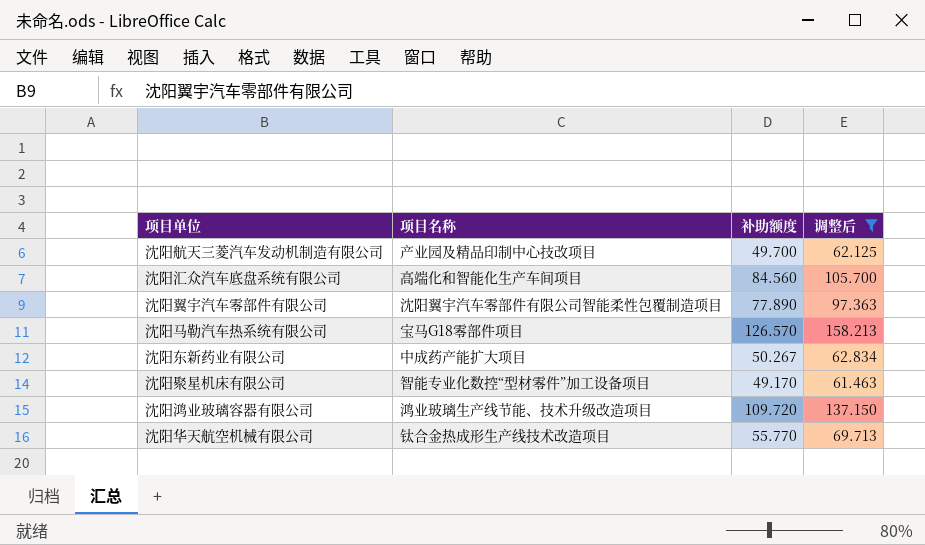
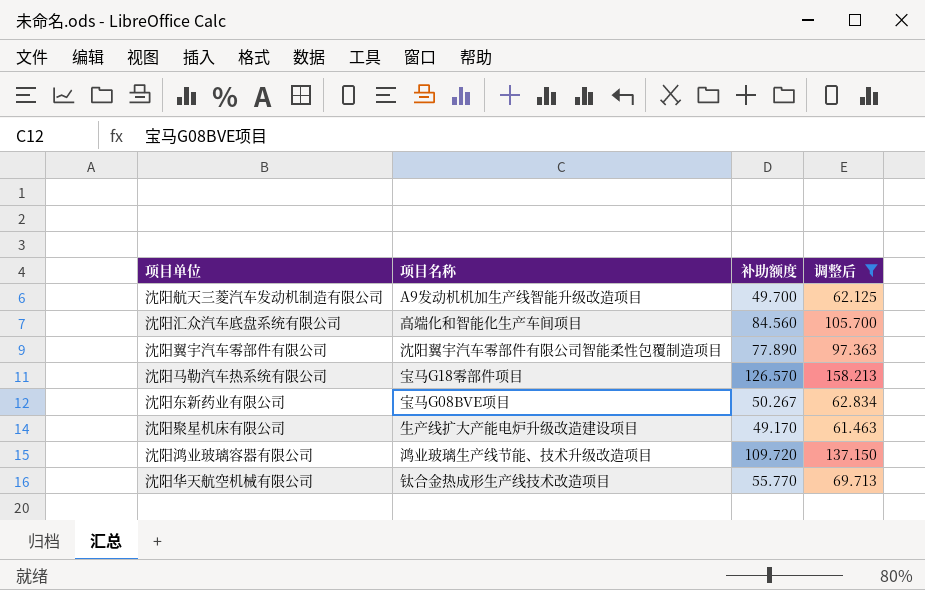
沈阳航天三菱汽车发动机制造有限公司 | 项目名称: 产业园及精品印制中心技改项目 -> A9发动机机加生产线智能升级改造项目
沈阳东新药业有限公司 | 项目名称: 中成药产能扩大项目 -> 宝马G08BVE项目
沈阳聚星机床有限公司 | 项目名称: 智能专业化数控“型材零件”加工设备项目 -> 生产线扩大产能电炉升级改造建设项目

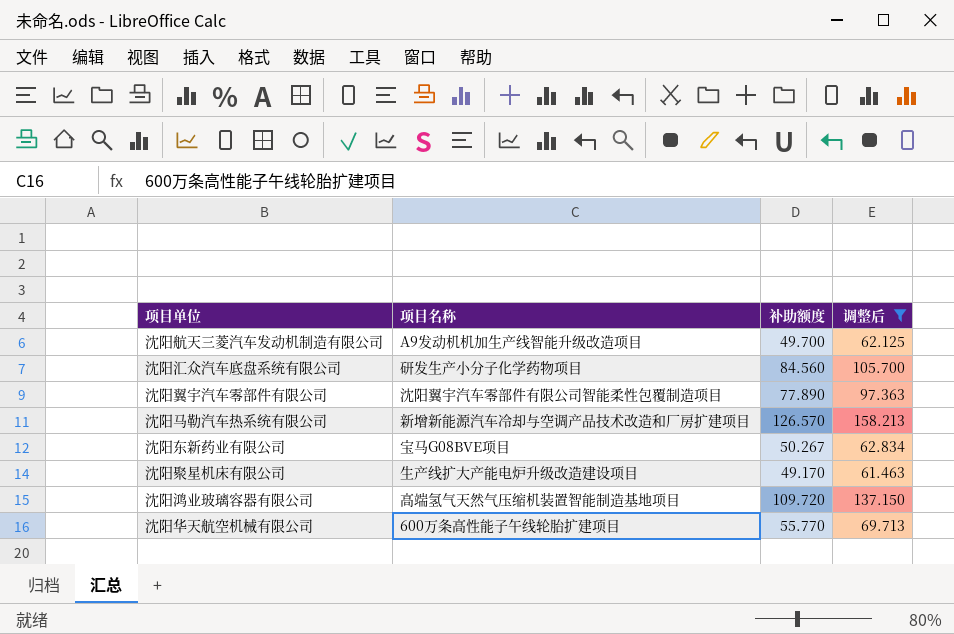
沈阳汇众汽车底盘系统有限公司 | 项目名称: 高端化和智能化生产车间项目 -> 研发生产小分子化学药物项目
沈阳马勒汽车热系统有限公司 | 项目名称: 宝马G18零部件项目 -> 新增新能源汽车冷却与空调产品技术改造和厂房扩建项目
沈阳鸿业玻璃容器有限公司 | 项目名称: 鸿业玻璃生产线节能、技术升级改造项目 -> 高端氢气天然气压缩机装置智能制造基地项目
沈阳华天航空机械有限公司 | 项目名称: 钛合金热成形生产线技术改造项目 -> 600万条高性能子午线轮胎扩建项目

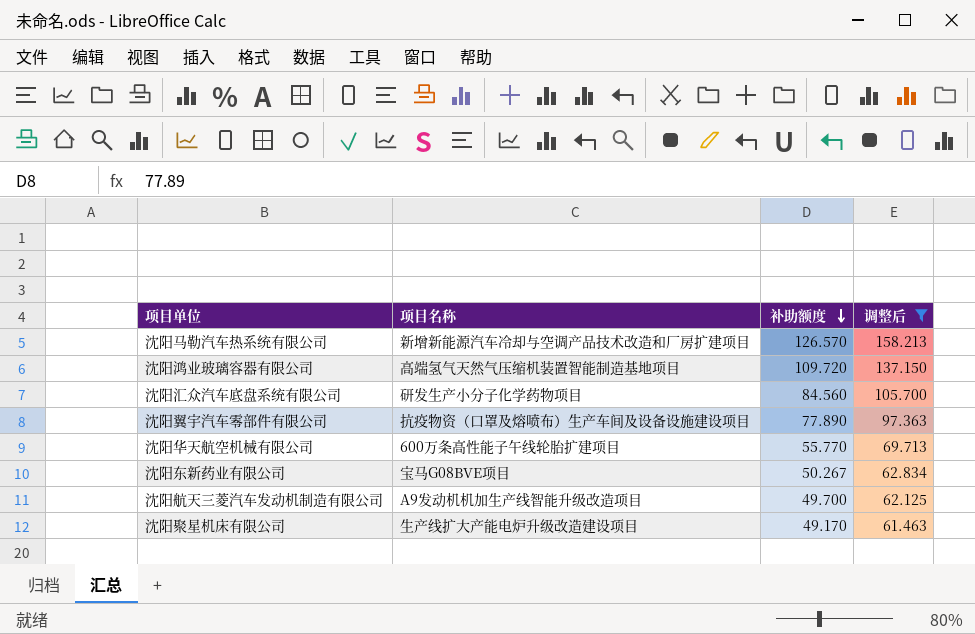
row order: none -> 补助额度 descending
沈阳翼宇汽车零部件有限公司 | 项目名称: 沈阳翼宇汽车零部件有限公司智能柔性包覆制造项目 -> 抗疫物资（口罩及熔喷布）生产车间及设备设施建设项目

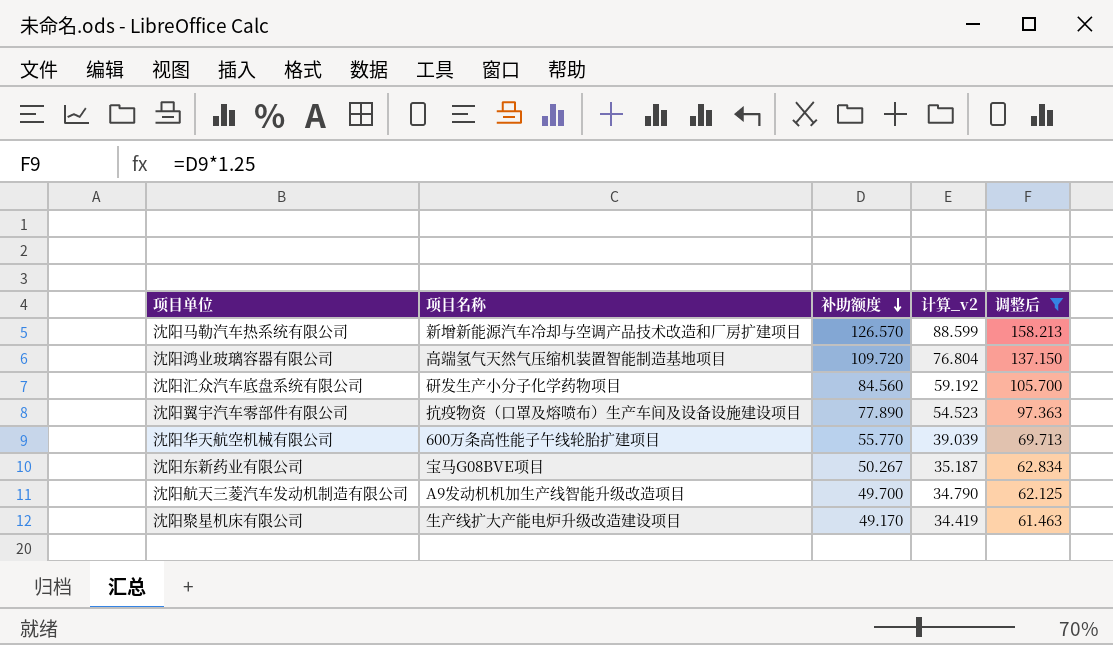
column 计算_v2 | formula: none -> [补助额度] * 0.7

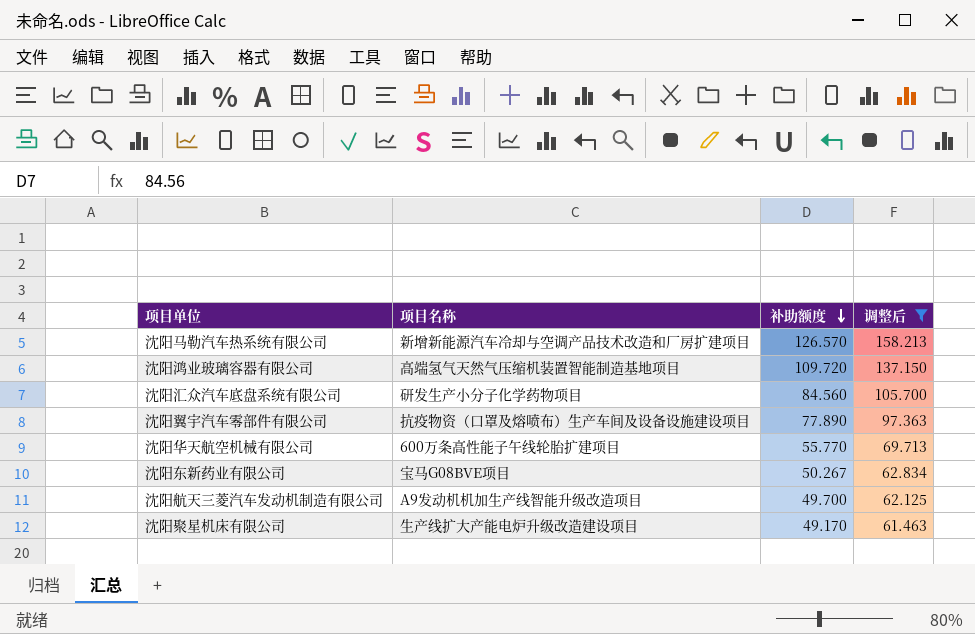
column 计算_v2 | formula: [补助额度] * 0.7 -> none

